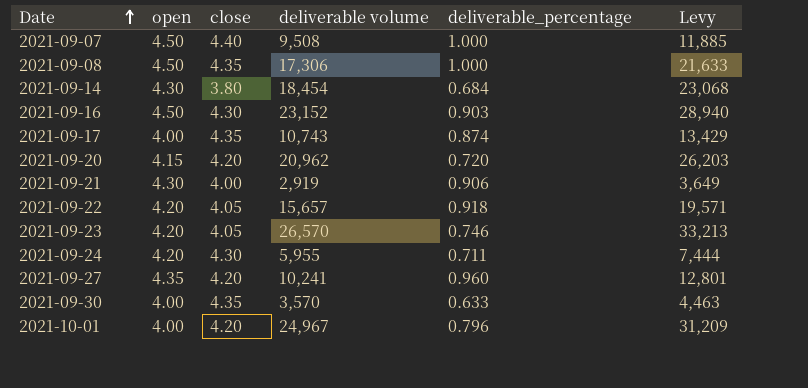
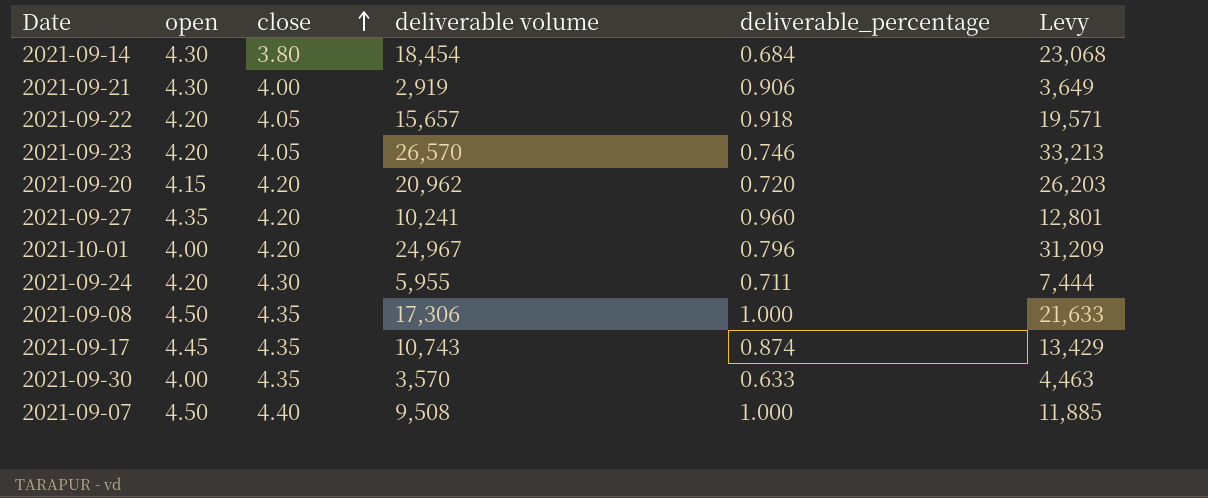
row order: Date ascending -> close ascending
row 2021-09-16: 4.50 | 4.30 | 23,152 | 0.903 | 28,940 -> none
2021-09-17 | open: 4.00 -> 4.45

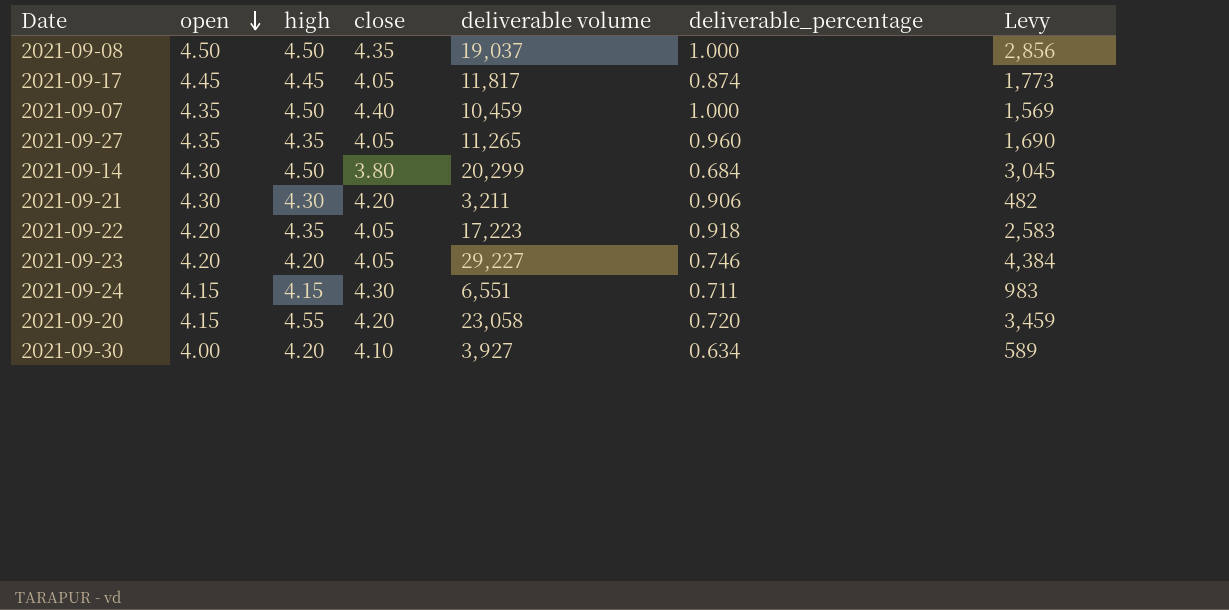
row order: close ascending -> open descending
column high | position: none -> 3
column Levy | formula: [deliverable volume] * 1.25 -> [deliverable volume] * 0.15
row 2021-10-01: 4.00 | 4.20 | 24,967 | 0.796 | 31,209 -> none
2021-09-08 | deliverable volume: 17,306 -> 19,037
2021-09-17 | close: 4.35 -> 4.05
2021-09-17 | deliverable volume: 10,743 -> 11,817
2021-09-07 | open: 4.50 -> 4.35
2021-09-07 | deliverable volume: 9,508 -> 10,459
2021-09-27 | close: 4.20 -> 4.05
2021-09-27 | deliverable volume: 10,241 -> 11,265
2021-09-14 | deliverable volume: 18,454 -> 20,299
2021-09-21 | close: 4.00 -> 4.20
2021-09-21 | deliverable volume: 2,919 -> 3,211
2021-09-22 | deliverable volume: 15,657 -> 17,223
2021-09-23 | deliverable volume: 26,570 -> 29,227
2021-09-24 | open: 4.20 -> 4.15
2021-09-24 | deliverable volume: 5,955 -> 6,551
2021-09-20 | deliverable volume: 20,962 -> 23,058
2021-09-30 | close: 4.35 -> 4.10
2021-09-30 | deliverable volume: 3,570 -> 3,927
2021-09-30 | deliverable_percentage: 0.633 -> 0.634

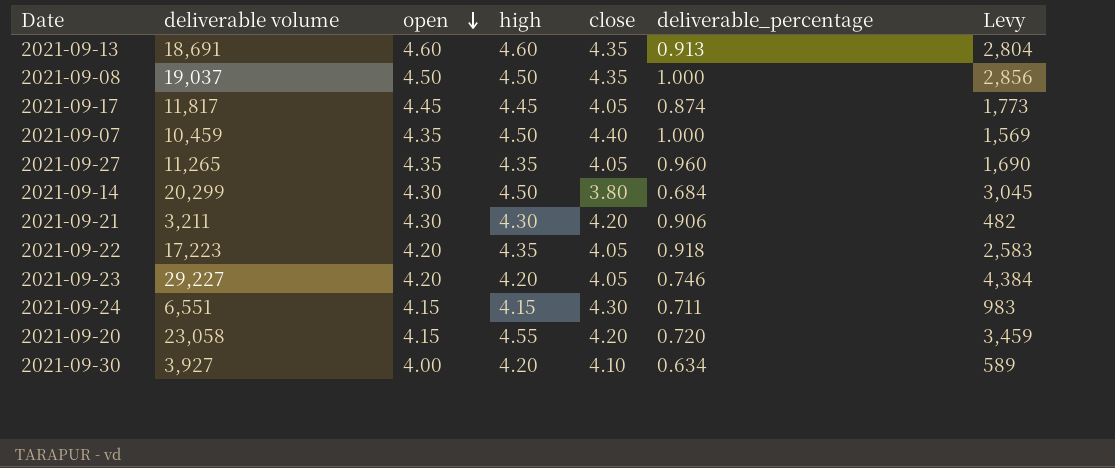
column deliverable volume | position: 5 -> 2
row 2021-09-13: none -> 18,691 | 4.60 | 4.60 | 4.35 | 0.913 | 2,804

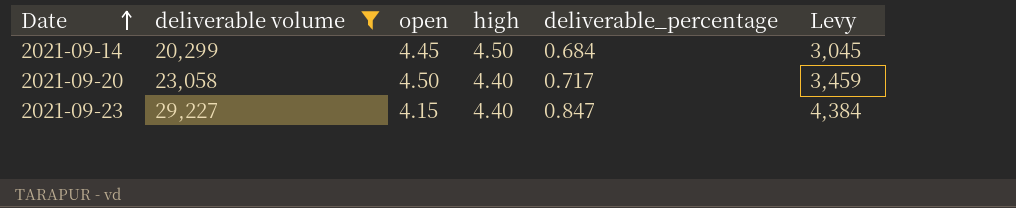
filter: none -> deliverable volume >= 20,299
row order: open descending -> Date ascending
column close | position: 5 -> none
2021-09-14 | open: 4.30 -> 4.45
2021-09-20 | open: 4.15 -> 4.50
2021-09-20 | high: 4.55 -> 4.40
2021-09-20 | deliverable_percentage: 0.720 -> 0.717
2021-09-23 | open: 4.20 -> 4.15
2021-09-23 | high: 4.20 -> 4.40
2021-09-23 | deliverable_percentage: 0.746 -> 0.847

